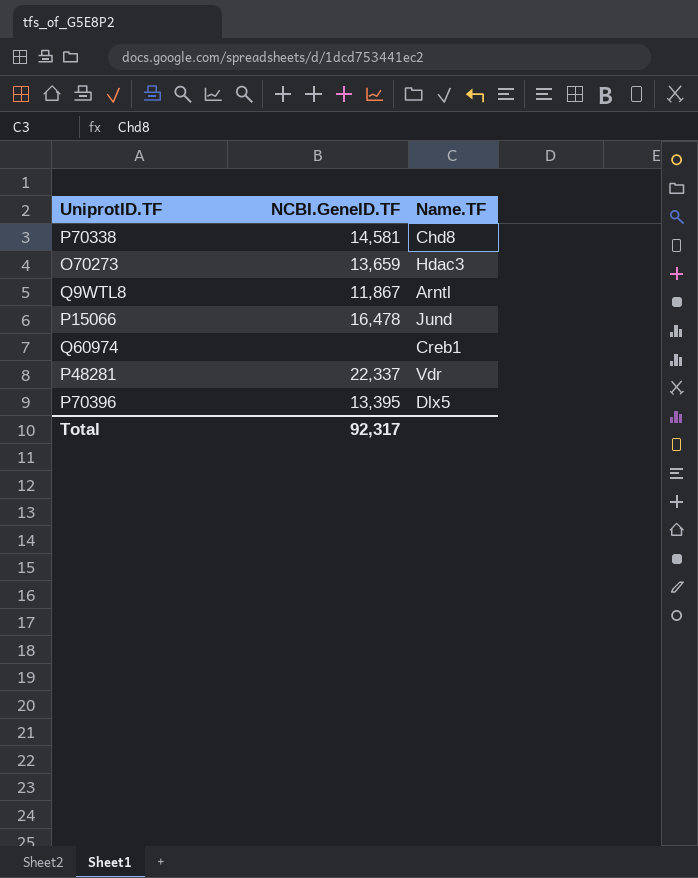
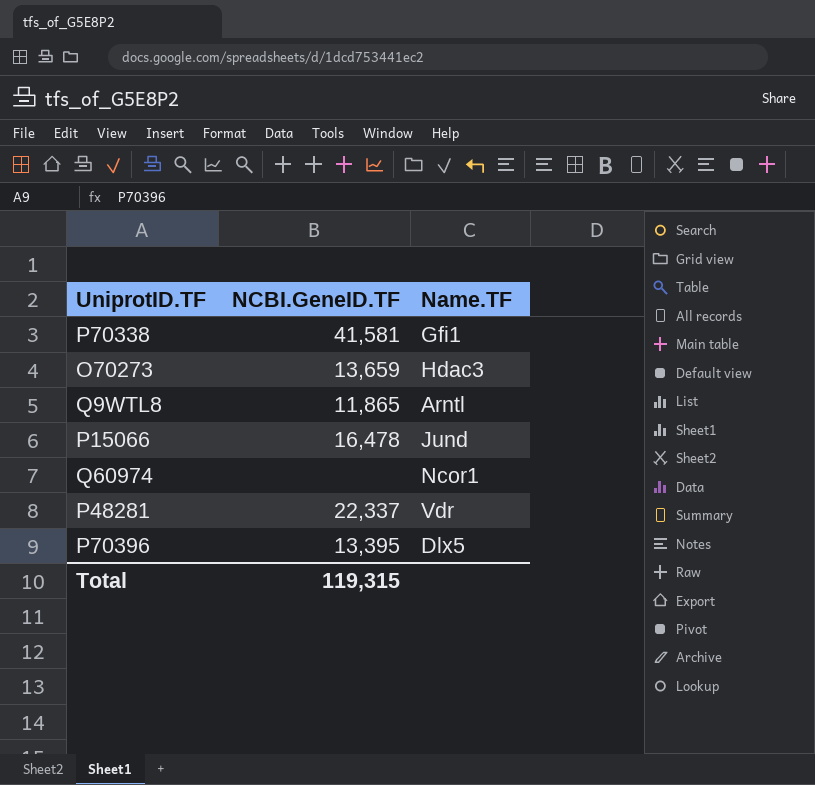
P70338 | NCBI.GeneID.TF: 14,581 -> 41,581
P70338 | Name.TF: Chd8 -> Gfi1
Q9WTL8 | NCBI.GeneID.TF: 11,867 -> 11,865
Q60974 | Name.TF: Creb1 -> Ncor1
Total | NCBI.GeneID.TF: 92,317 -> 119,315

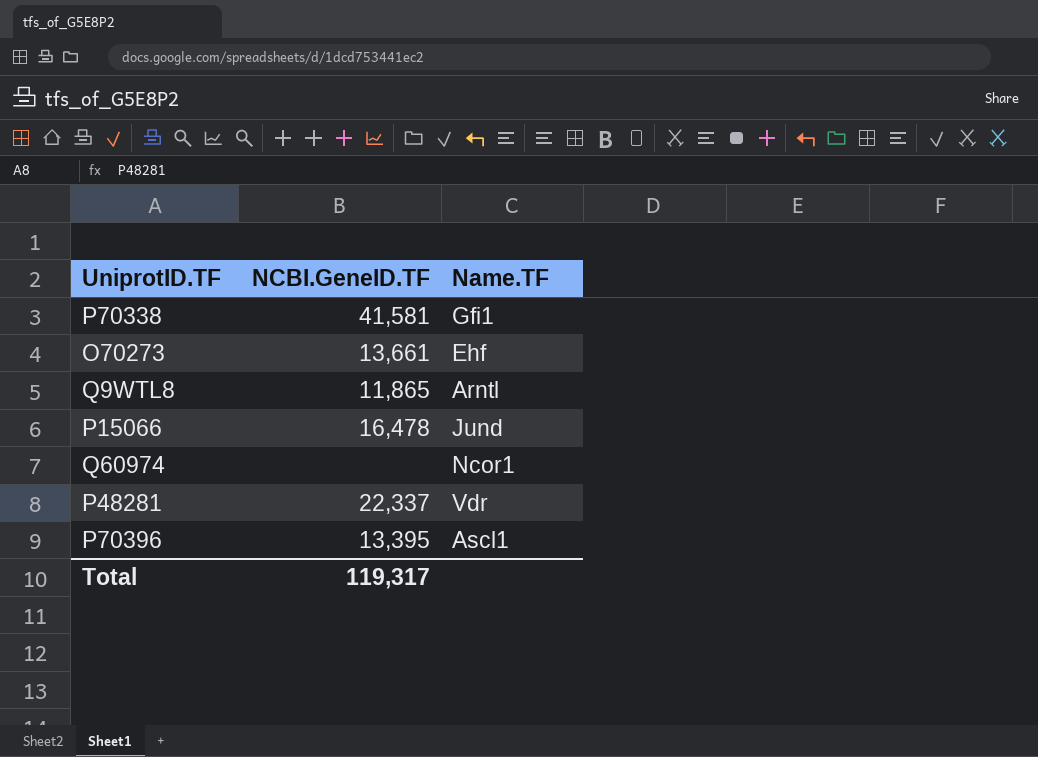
O70273 | NCBI.GeneID.TF: 13,659 -> 13,661
O70273 | Name.TF: Hdac3 -> Ehf
P70396 | Name.TF: Dlx5 -> Ascl1
Total | NCBI.GeneID.TF: 119,315 -> 119,317

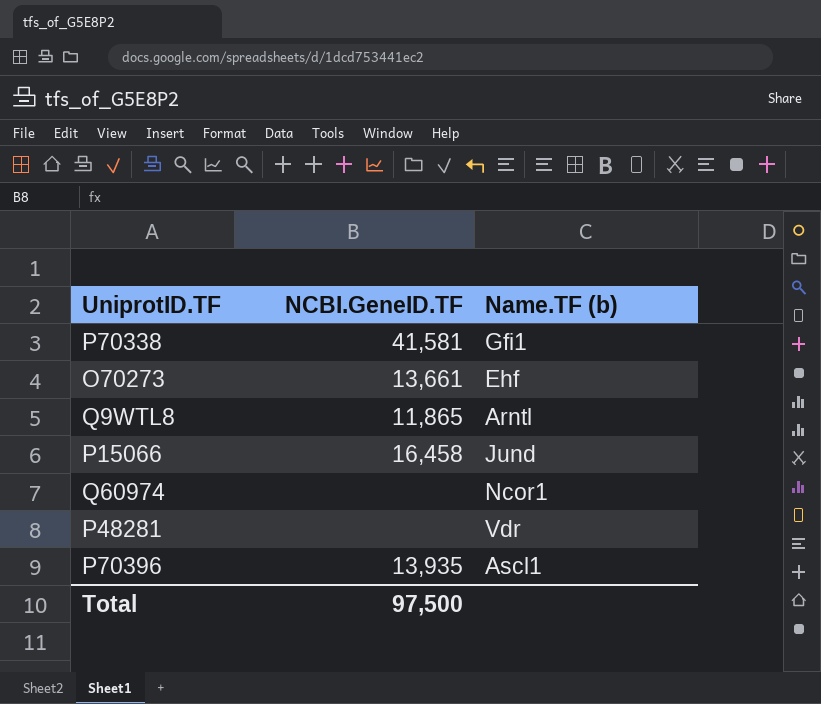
column name: Name.TF -> Name.TF (b)
P15066 | NCBI.GeneID.TF: 16,478 -> 16,458
P48281 | NCBI.GeneID.TF: 22,337 -> none
P70396 | NCBI.GeneID.TF: 13,395 -> 13,935
Total | NCBI.GeneID.TF: 119,317 -> 97,500

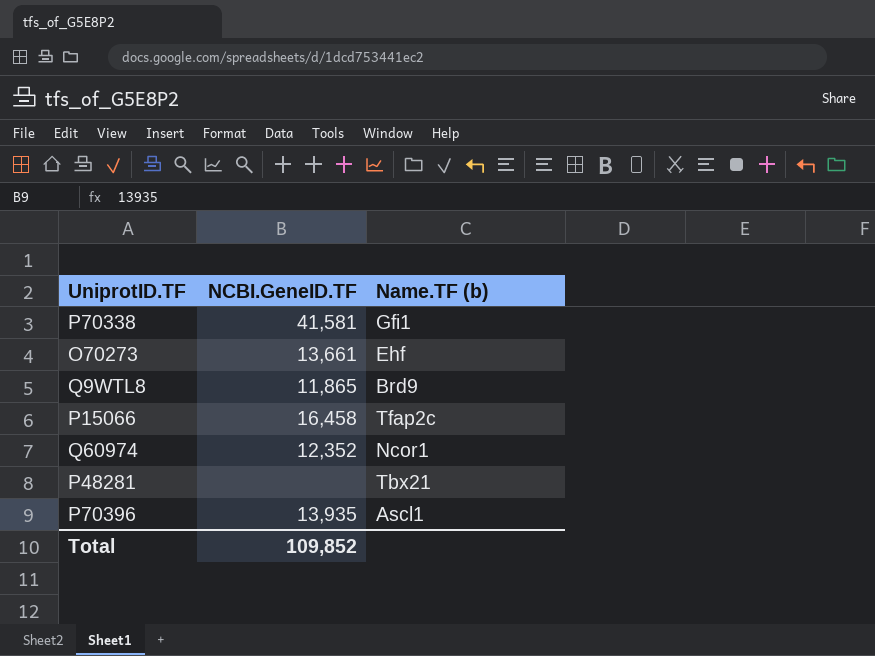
Q9WTL8 | Name.TF (b): Arntl -> Brd9
P15066 | Name.TF (b): Jund -> Tfap2c
Q60974 | NCBI.GeneID.TF: none -> 12,352
P48281 | Name.TF (b): Vdr -> Tbx21
Total | NCBI.GeneID.TF: 97,500 -> 109,852

